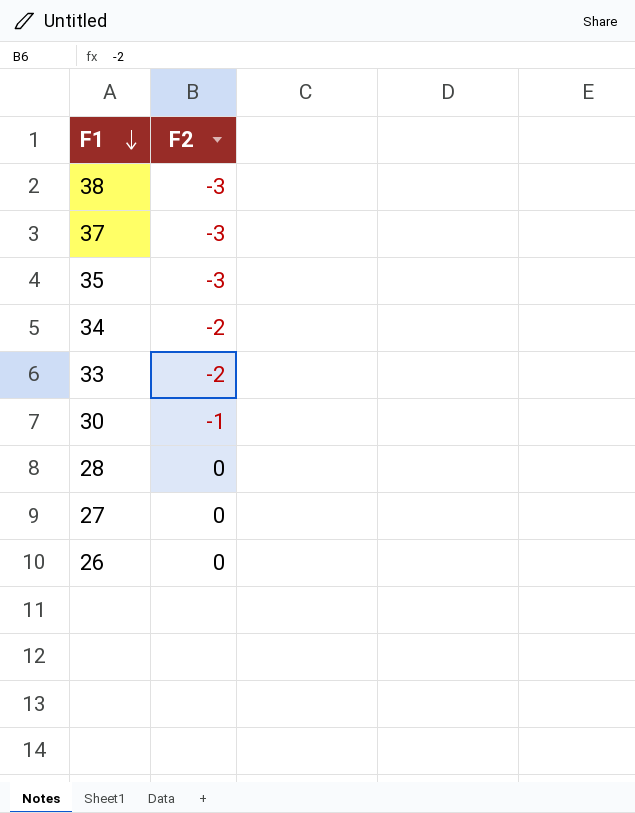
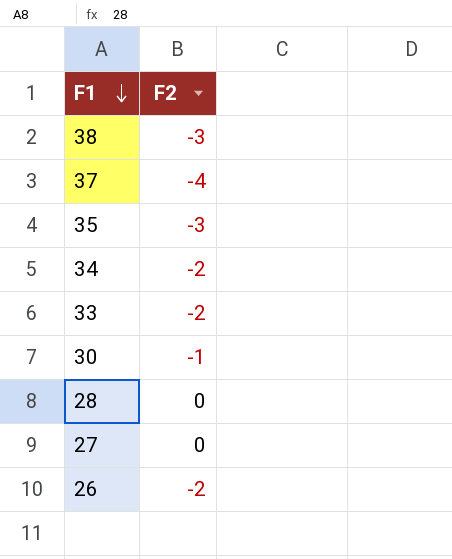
37 | F2: -3 -> -4
26 | F2: 0 -> -2

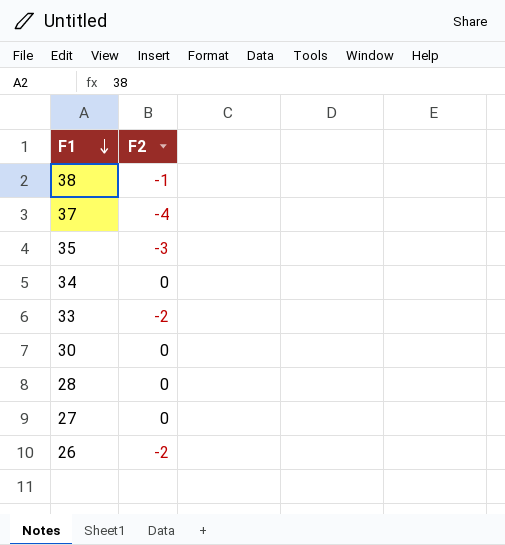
38 | F2: -3 -> -1
34 | F2: -2 -> 0
30 | F2: -1 -> 0

